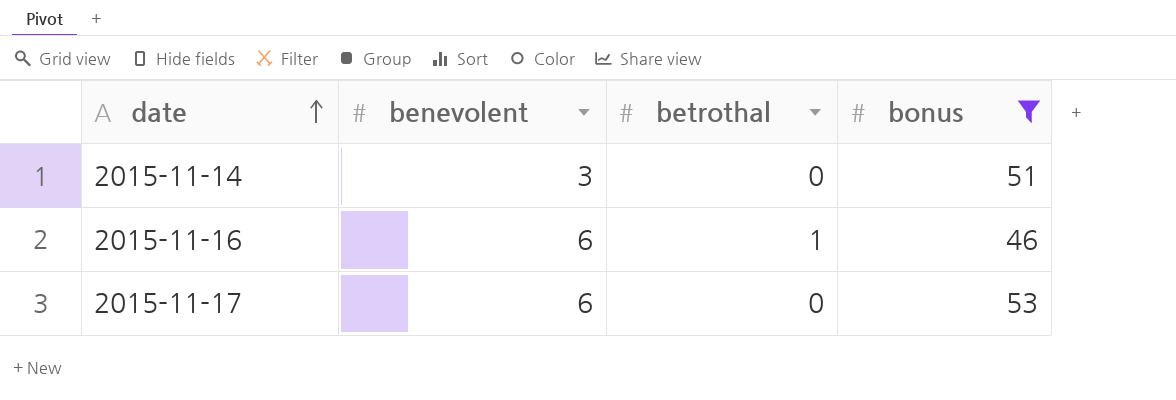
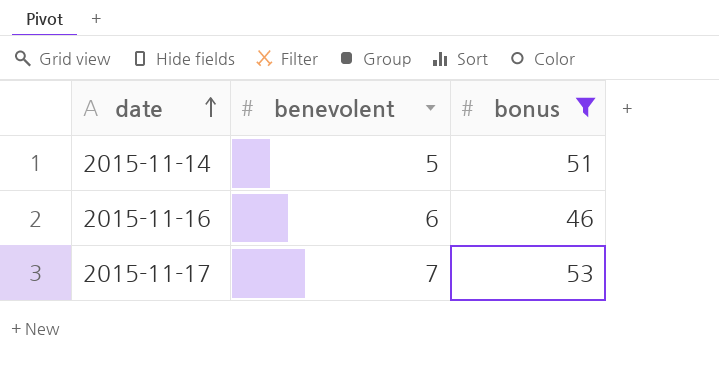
column betrothal | position: 3 -> none
2015-11-14 | benevolent: 3 -> 5
2015-11-17 | benevolent: 6 -> 7

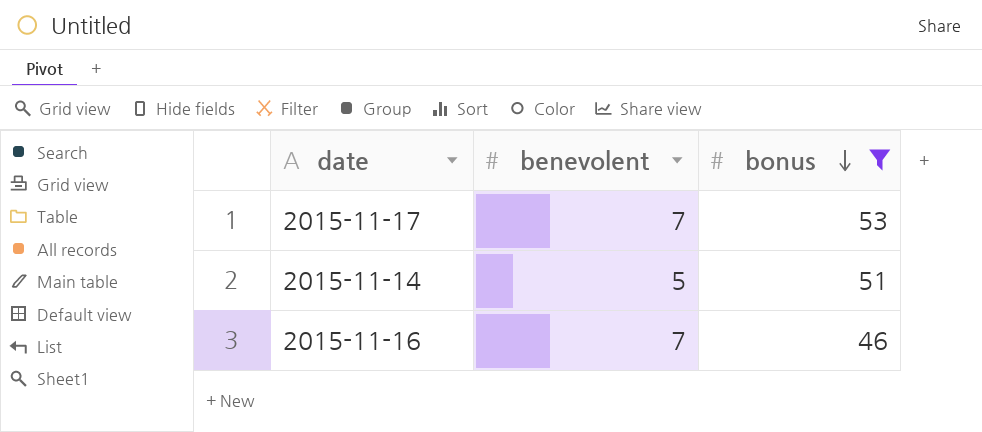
row order: date ascending -> bonus descending
2015-11-16 | benevolent: 6 -> 7

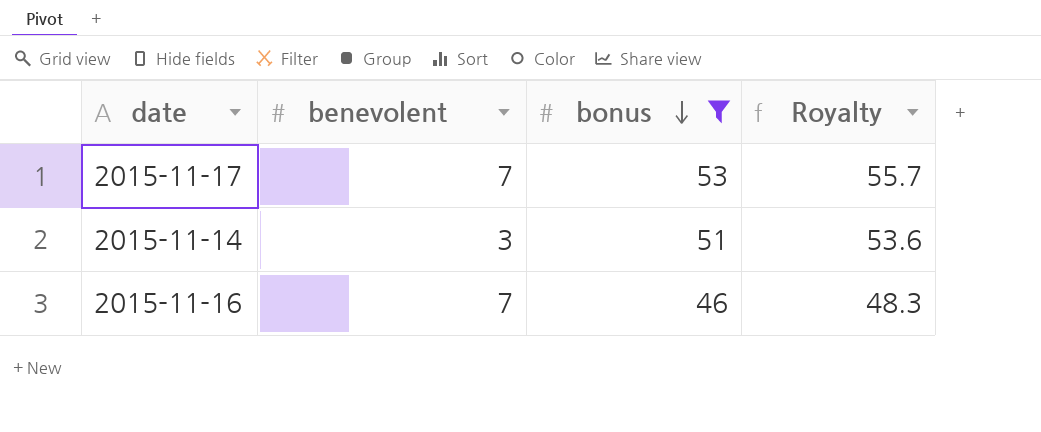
column Royalty | formula: none -> [bonus] * 1.05
2015-11-14 | benevolent: 5 -> 3

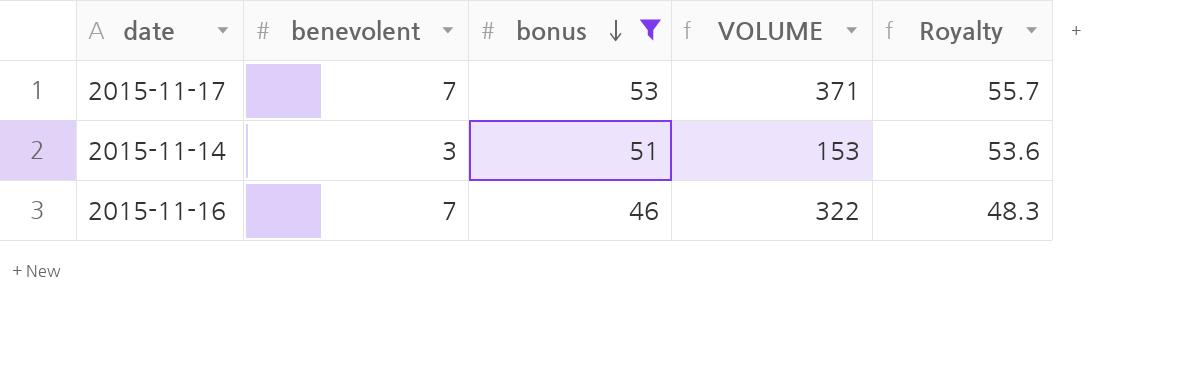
column VOLUME | formula: none -> [benevolent] * [bonus]

